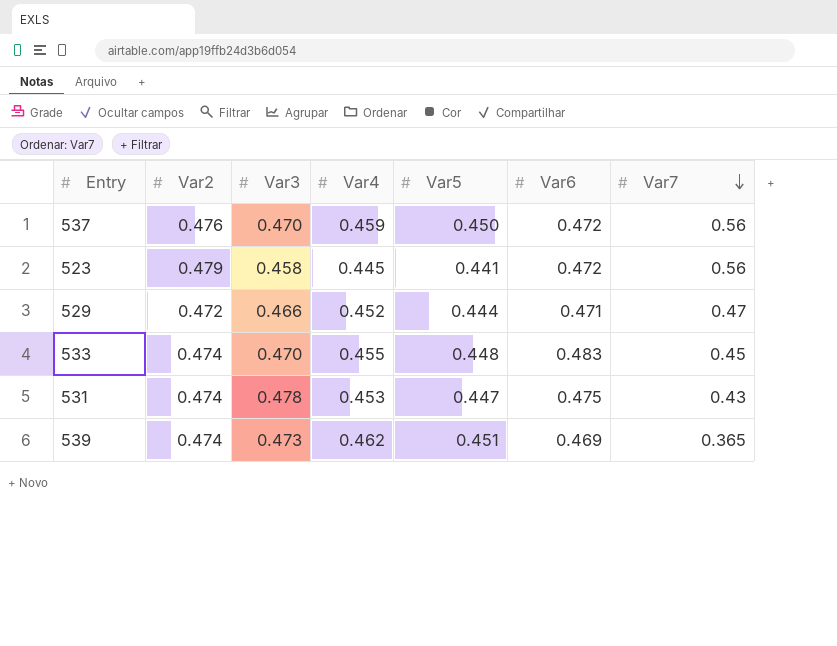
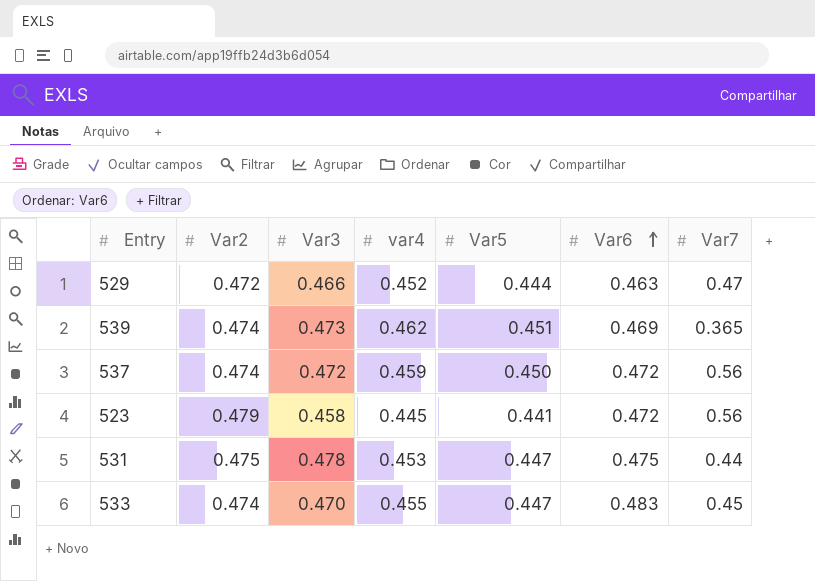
row order: Var7 descending -> Var6 ascending
column name: Var4 -> var4
529 | Var6: 0.471 -> 0.463
537 | Var2: 0.476 -> 0.474
537 | Var3: 0.470 -> 0.472
531 | Var2: 0.474 -> 0.475
531 | Var7: 0.43 -> 0.44
533 | Var5: 0.448 -> 0.447

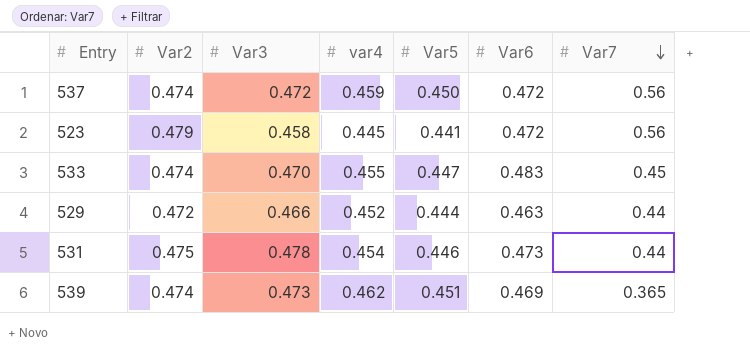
row order: Var6 ascending -> Var7 descending
529 | Var7: 0.47 -> 0.44
531 | var4: 0.453 -> 0.454
531 | Var5: 0.447 -> 0.446
531 | Var6: 0.475 -> 0.473

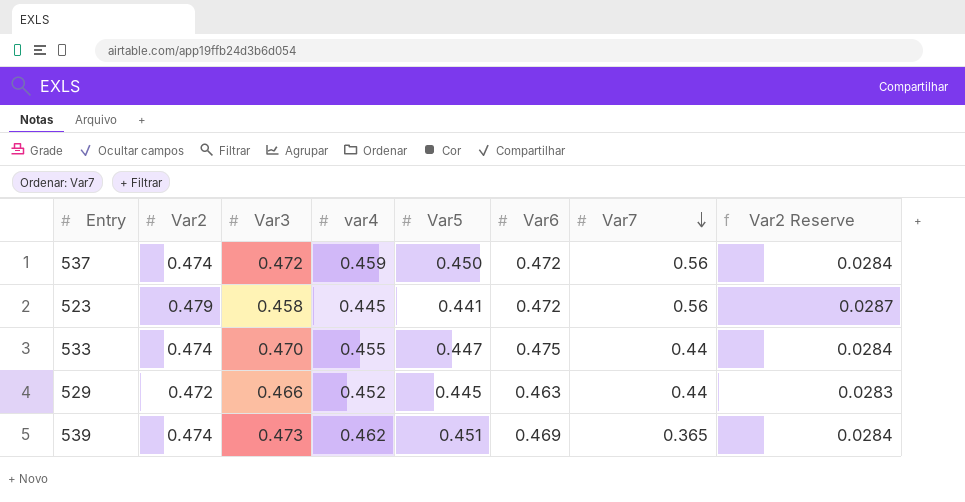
column Var2 Reserve | formula: none -> [Var2] * 0.06
row 531: 0.475 | 0.478 | 0.454 | 0.446 | 0.473 | 0.44 -> none
533 | Var6: 0.483 -> 0.475
533 | Var7: 0.45 -> 0.44
529 | Var5: 0.444 -> 0.445

